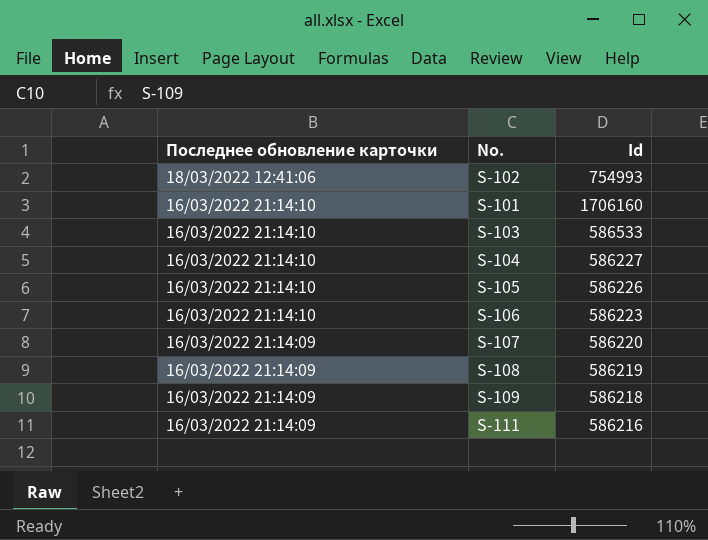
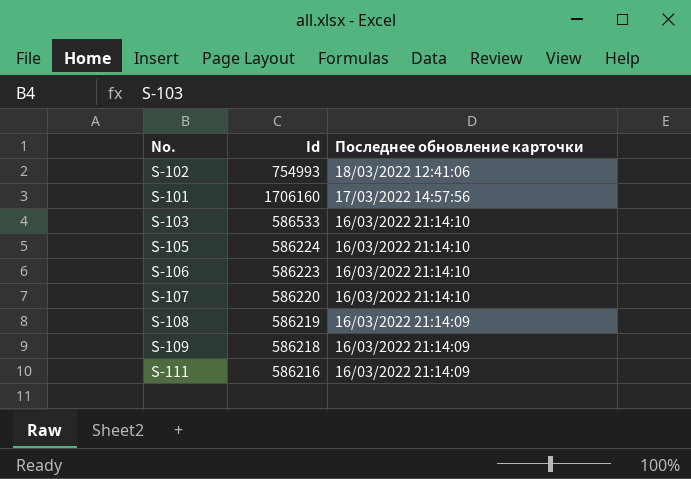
column Последнее обновление карточки | position: 1 -> 3
row S-104: 16/03/2022 21:14:10 | 586227 -> none
S-101 | Последнее обновление карточки: 16/03/2022 21:14:10 -> 17/03/2022 14:57:56
S-105 | Id: 586226 -> 586224
S-107 | Последнее обновление карточки: 16/03/2022 21:14:09 -> 16/03/2022 21:14:10

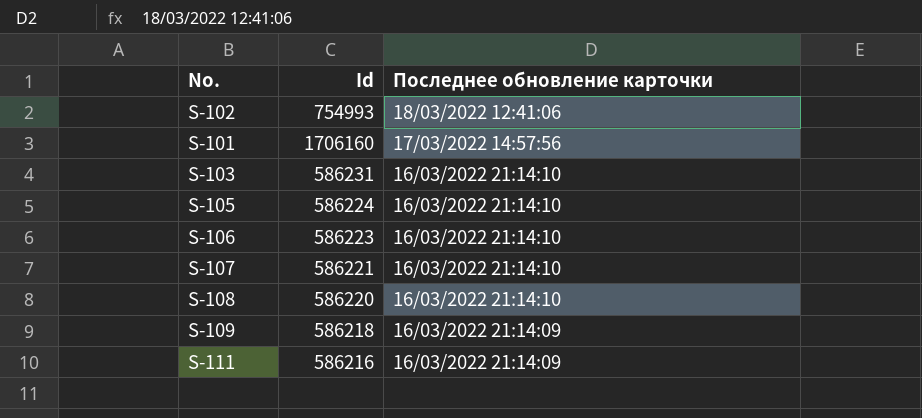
S-103 | Id: 586533 -> 586231
S-107 | Id: 586220 -> 586221
S-108 | Id: 586219 -> 586220
S-108 | Последнее обновление карточки: 16/03/2022 21:14:09 -> 16/03/2022 21:14:10

